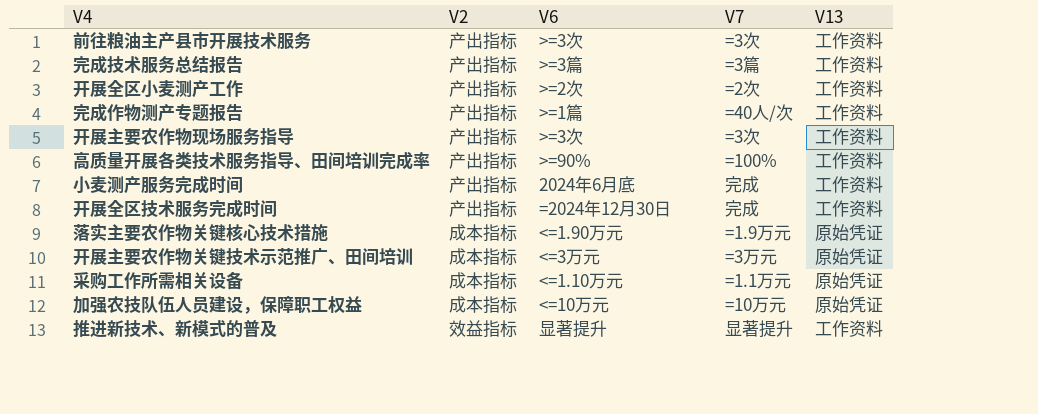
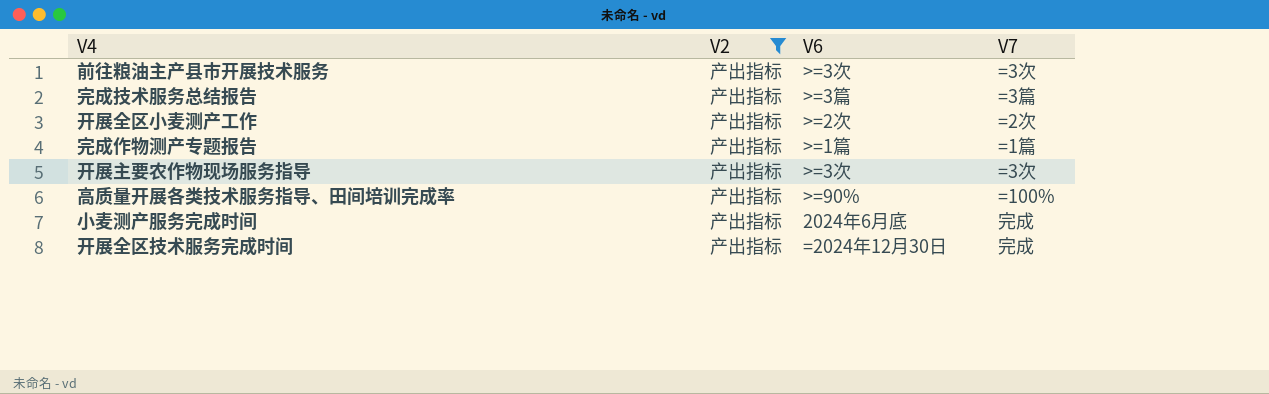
filter: none -> V2 = 产出指标
column V13 | position: 5 -> none
完成作物测产专题报告 | V7: =40人/次 -> =1篇

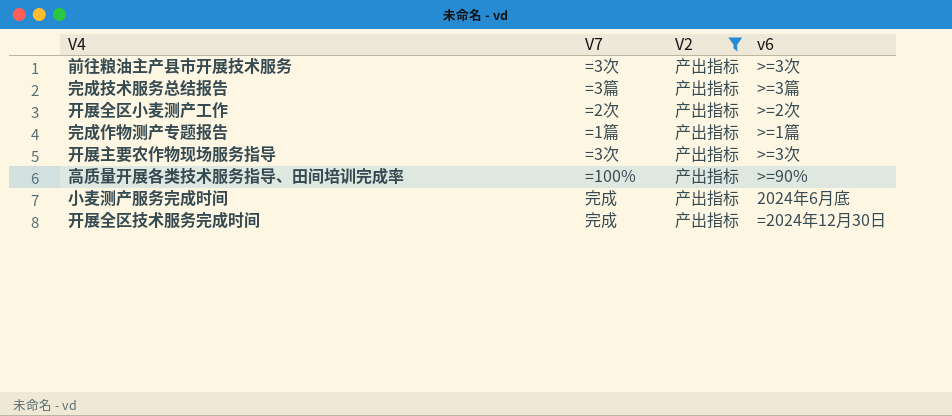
column V7 | position: 4 -> 2
column name: V6 -> v6

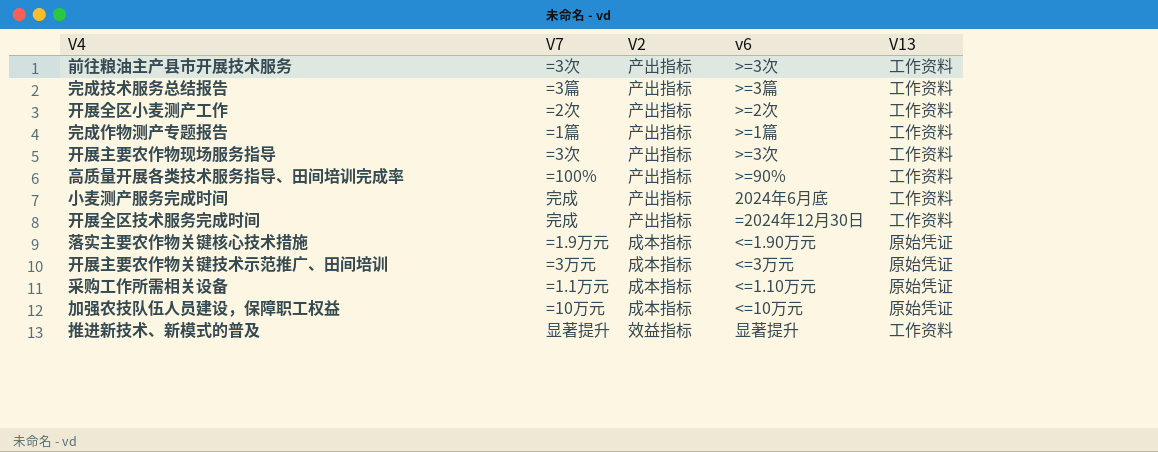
filter: V2 = 产出指标 -> none
column V13 | position: none -> 5

